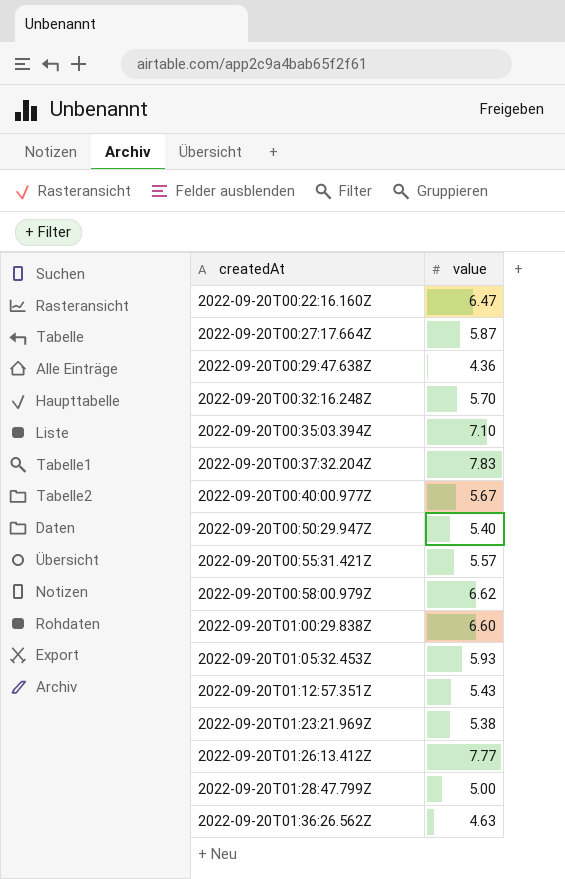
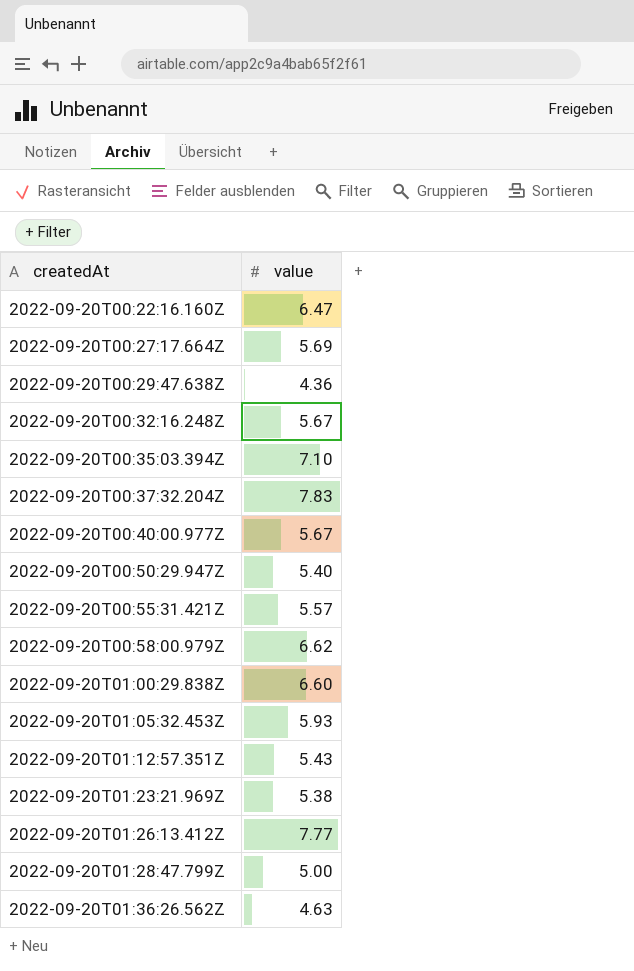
2022-09-20T00:27:17.664Z | value: 5.87 -> 5.69
2022-09-20T00:32:16.248Z | value: 5.70 -> 5.67

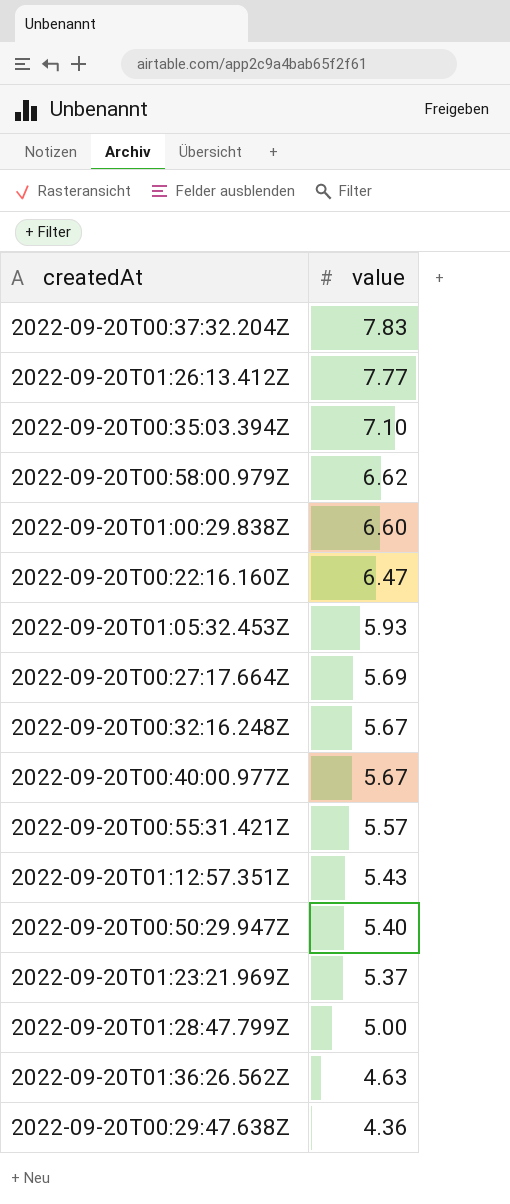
row order: createdAt ascending -> value descending
2022-09-20T01:23:21.969Z | value: 5.38 -> 5.37

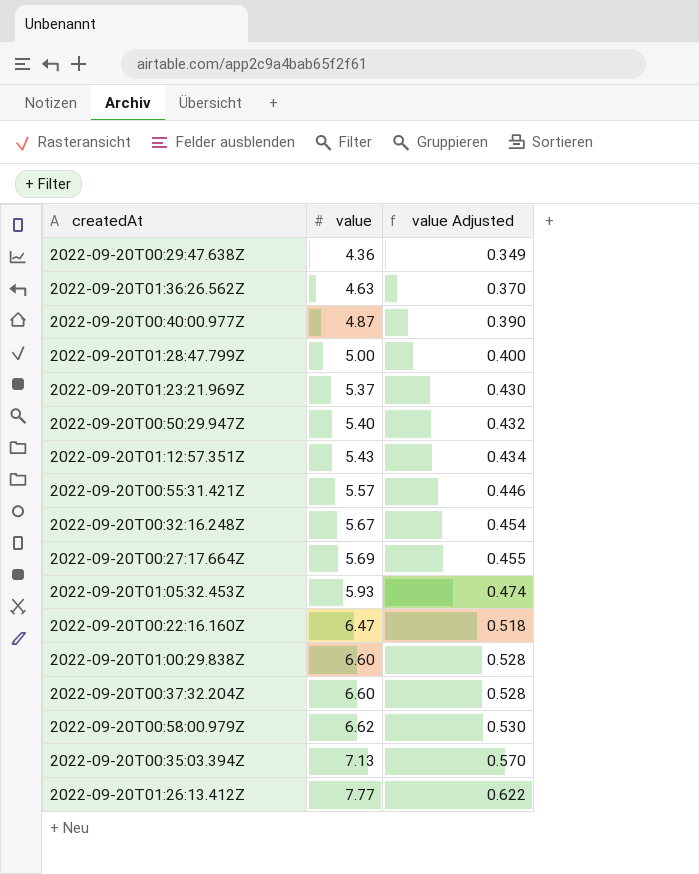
row order: value descending -> value ascending
column value Adjusted | formula: none -> [value] * 0.08
2022-09-20T00:40:00.977Z | value: 5.67 -> 4.87
2022-09-20T00:37:32.204Z | value: 7.83 -> 6.60
2022-09-20T00:35:03.394Z | value: 7.10 -> 7.13

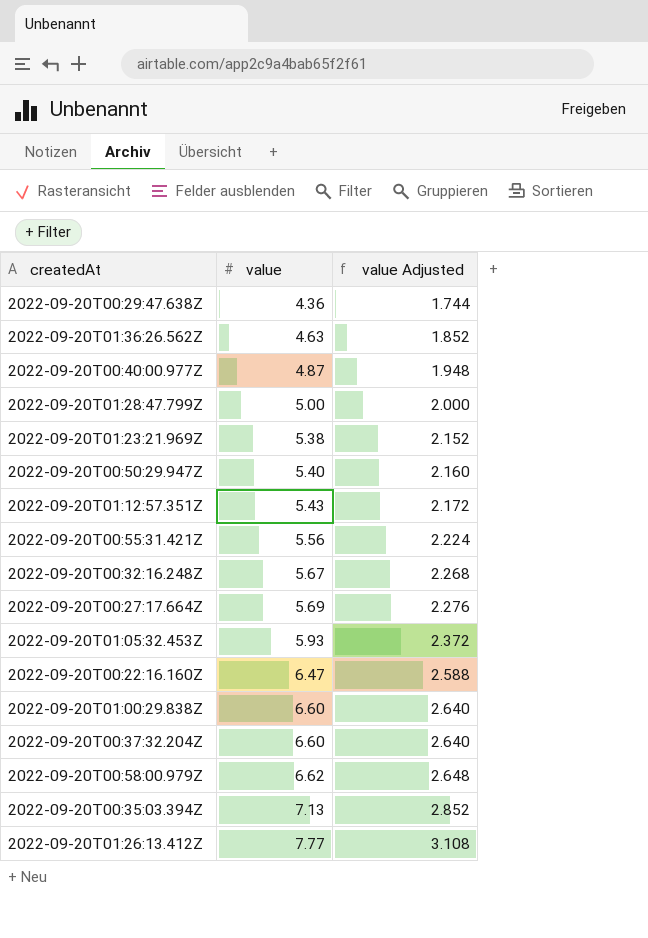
column value Adjusted | formula: [value] * 0.08 -> [value] * 0.4
2022-09-20T01:23:21.969Z | value: 5.37 -> 5.38
2022-09-20T00:55:31.421Z | value: 5.57 -> 5.56

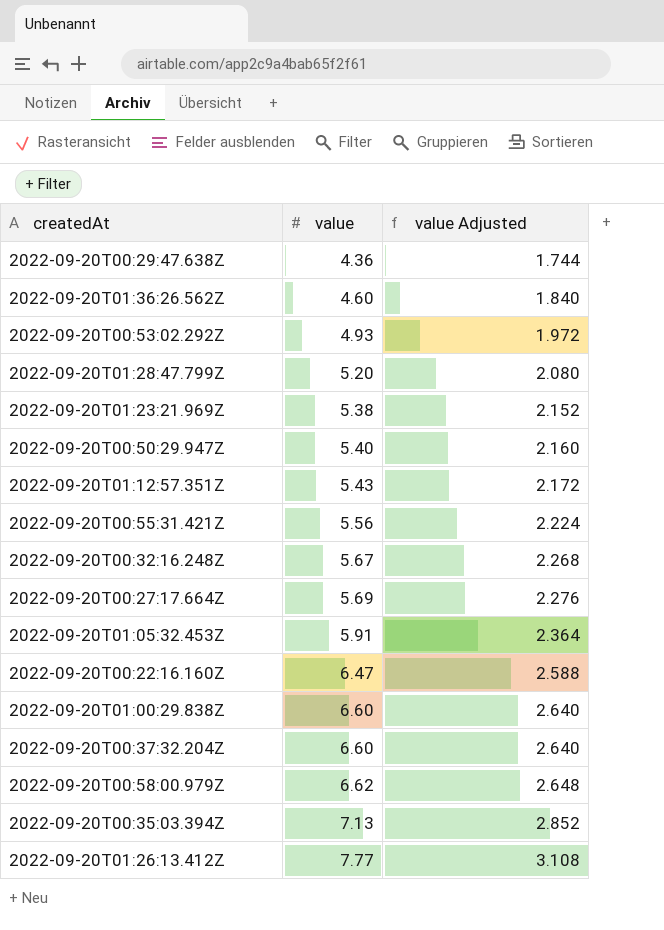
row 2022-09-20T00:40:00.977Z: 4.87 | 1.948 -> none
2022-09-20T01:36:26.562Z | value: 4.63 -> 4.60
2022-09-20T01:36:26.562Z | value Adjusted: 1.852 -> 1.840
row 2022-09-20T00:53:02.292Z: none -> 4.93 | 1.972
2022-09-20T01:28:47.799Z | value: 5.00 -> 5.20
2022-09-20T01:28:47.799Z | value Adjusted: 2.000 -> 2.080
2022-09-20T01:05:32.453Z | value: 5.93 -> 5.91
2022-09-20T01:05:32.453Z | value Adjusted: 2.372 -> 2.364

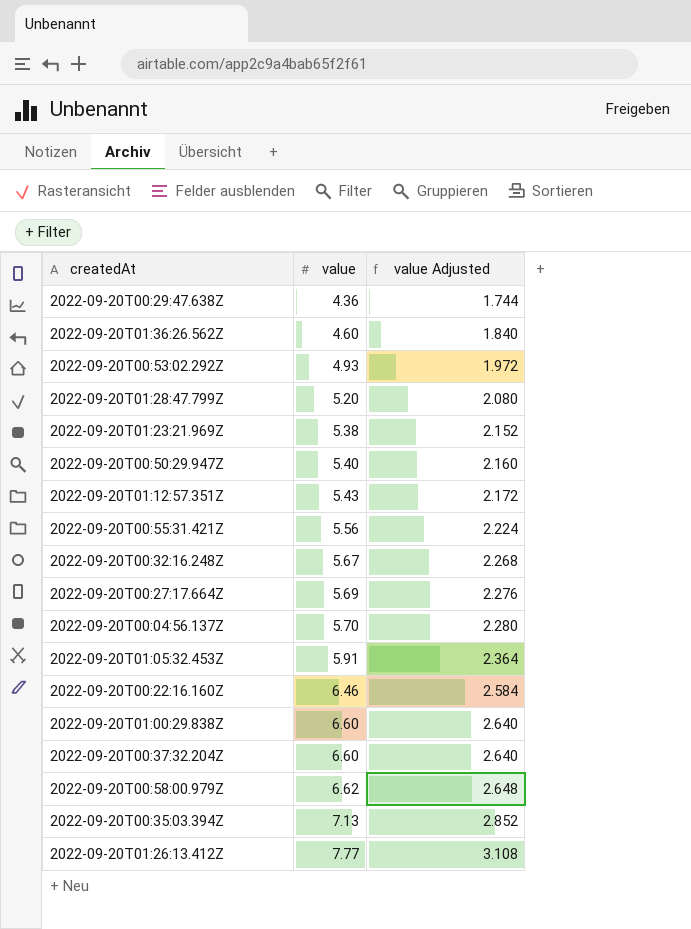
row 2022-09-20T00:04:56.137Z: none -> 5.70 | 2.280
2022-09-20T00:22:16.160Z | value: 6.47 -> 6.46
2022-09-20T00:22:16.160Z | value Adjusted: 2.588 -> 2.584

